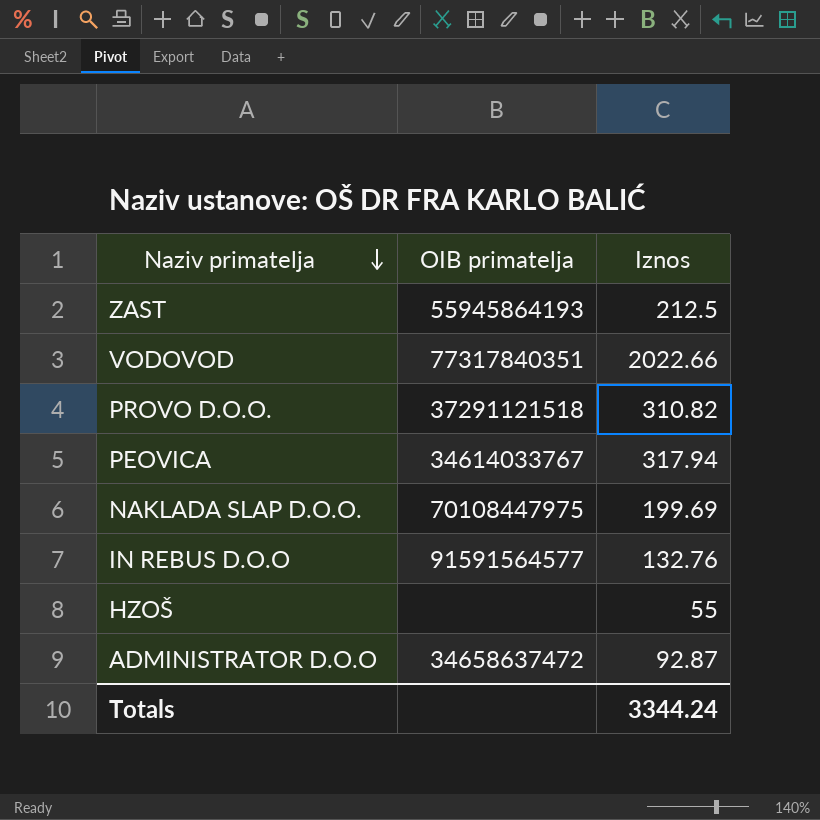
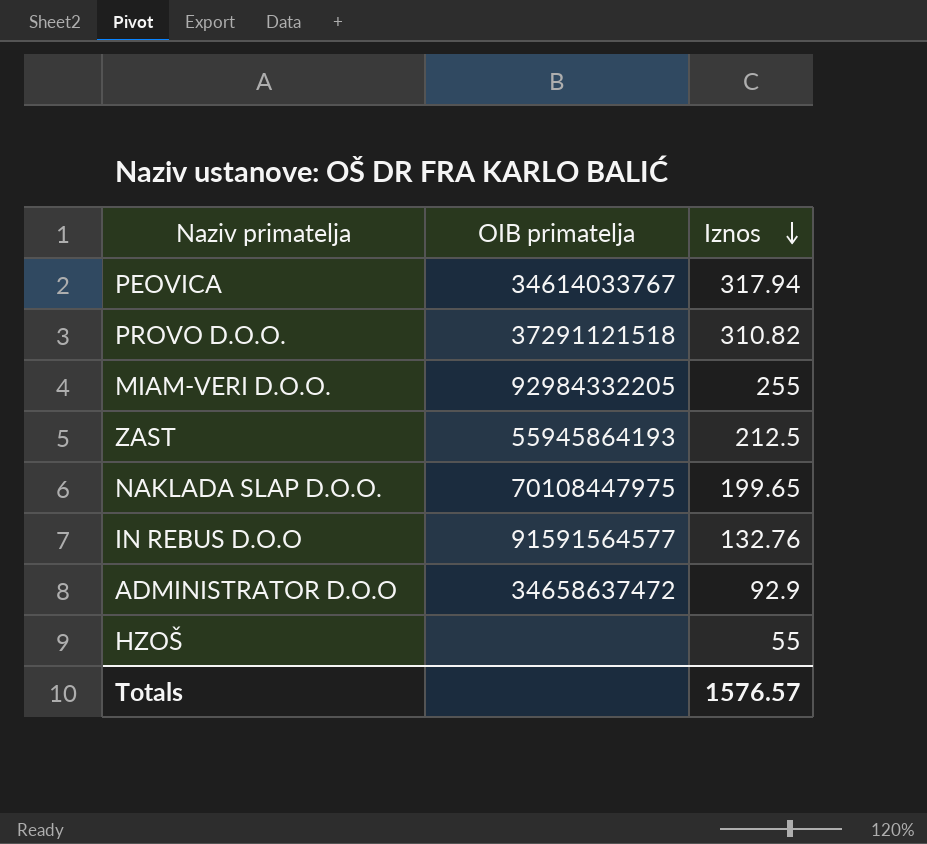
row order: Naziv primatelja descending -> Iznos descending
row VODOVOD: 77317840351 | 2022.66 -> none
row MIAM-VERI D.O.O.: none -> 92984332205 | 255
NAKLADA SLAP D.O.O. | Iznos: 199.69 -> 199.65
ADMINISTRATOR D.O.O | Iznos: 92.87 -> 92.9
Totals | Iznos: 3344.24 -> 1576.57

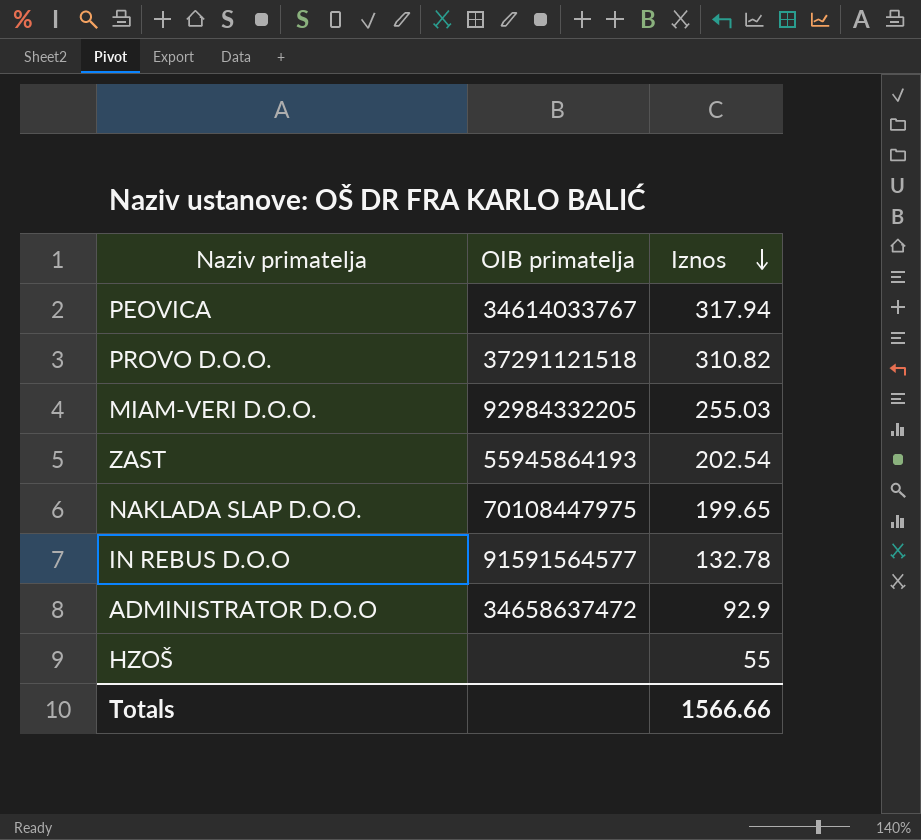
MIAM-VERI D.O.O. | Iznos: 255 -> 255.03
ZAST | Iznos: 212.5 -> 202.54
IN REBUS D.O.O | Iznos: 132.76 -> 132.78
Totals | Iznos: 1576.57 -> 1566.66

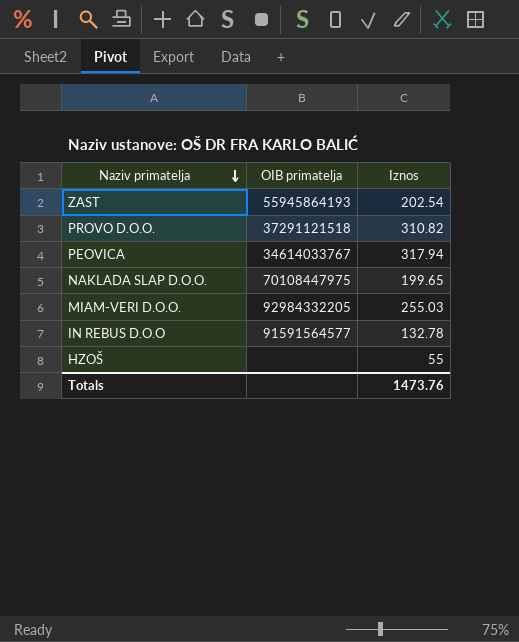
row order: Iznos descending -> Naziv primatelja descending
row ADMINISTRATOR D.O.O: 34658637472 | 92.9 -> none
Totals | Iznos: 1566.66 -> 1473.76

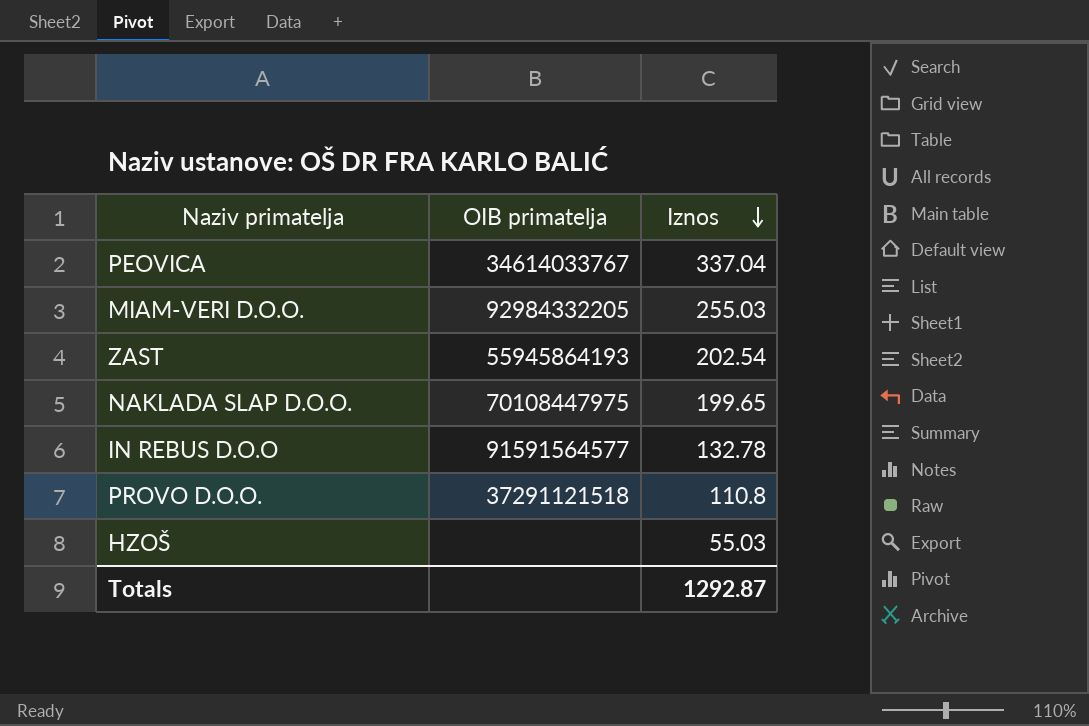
row order: Naziv primatelja descending -> Iznos descending
PEOVICA | Iznos: 317.94 -> 337.04
PROVO D.O.O. | Iznos: 310.82 -> 110.8
HZOŠ | Iznos: 55 -> 55.03
Totals | Iznos: 1473.76 -> 1292.87

